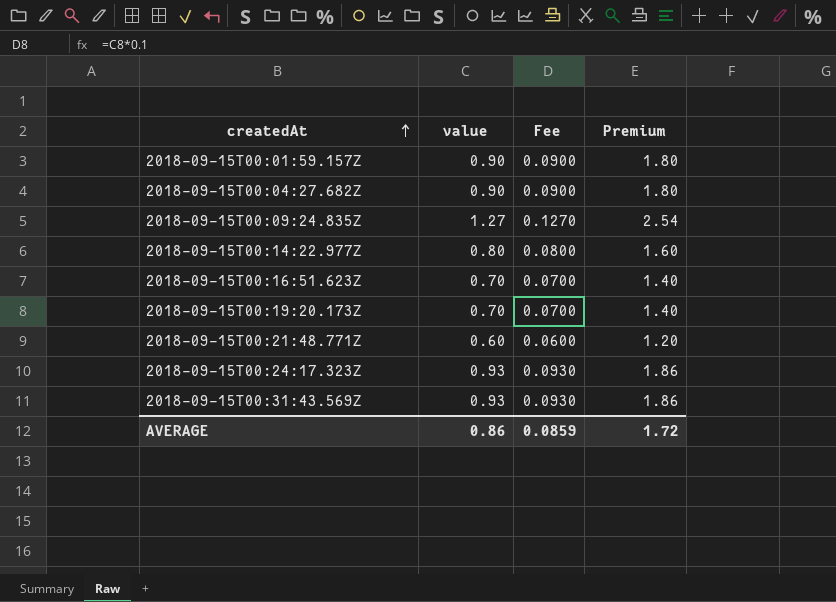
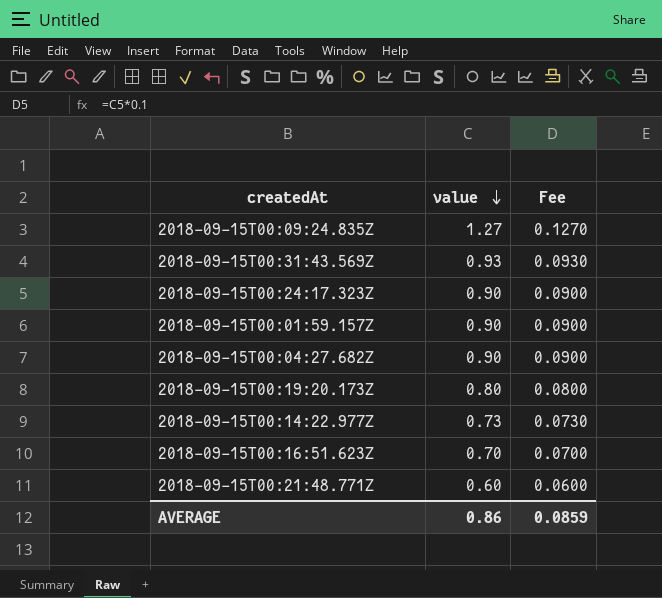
row order: createdAt ascending -> value descending
column Premium | formula: [value] * 2 -> none
2018-09-15T00:24:17.323Z | value: 0.93 -> 0.90
2018-09-15T00:24:17.323Z | Fee: 0.0930 -> 0.0900
2018-09-15T00:19:20.173Z | value: 0.70 -> 0.80
2018-09-15T00:19:20.173Z | Fee: 0.0700 -> 0.0800
2018-09-15T00:14:22.977Z | value: 0.80 -> 0.73
2018-09-15T00:14:22.977Z | Fee: 0.0800 -> 0.0730

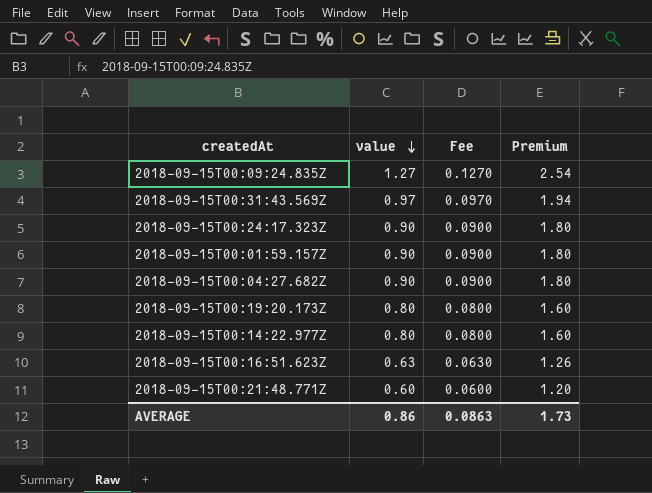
column Premium | formula: none -> [value] * 2
2018-09-15T00:31:43.569Z | value: 0.93 -> 0.97
2018-09-15T00:31:43.569Z | Fee: 0.0930 -> 0.0970
2018-09-15T00:14:22.977Z | value: 0.73 -> 0.80
2018-09-15T00:14:22.977Z | Fee: 0.0730 -> 0.0800
2018-09-15T00:16:51.623Z | value: 0.70 -> 0.63
2018-09-15T00:16:51.623Z | Fee: 0.0700 -> 0.0630
AVERAGE | Fee: 0.0859 -> 0.0863

